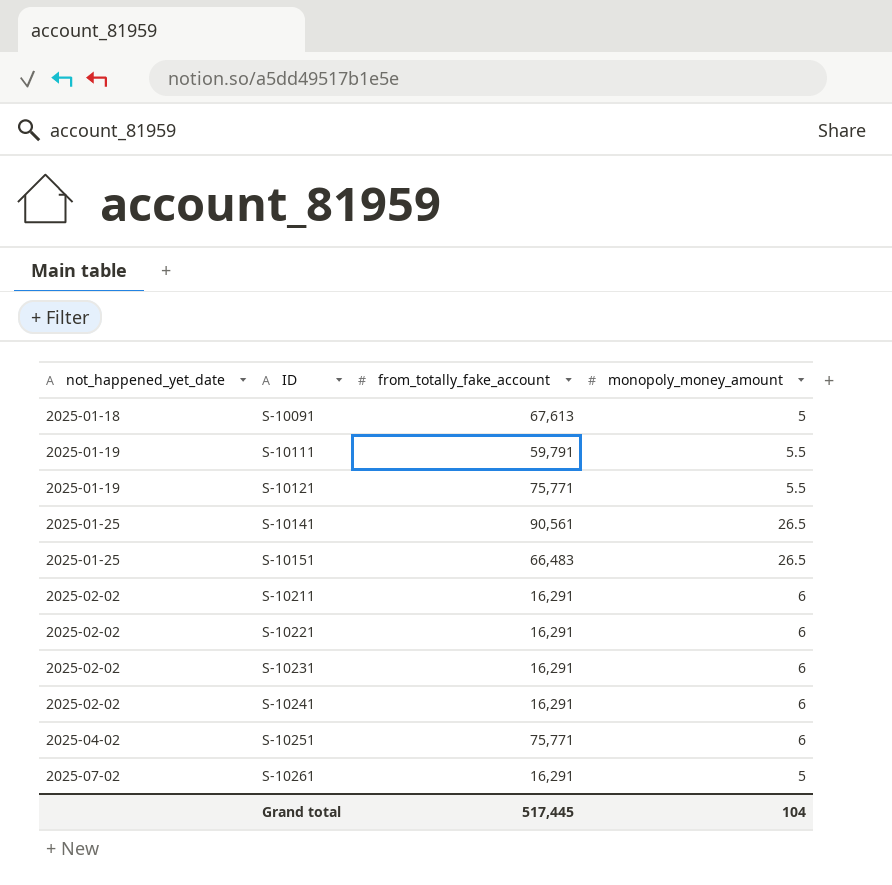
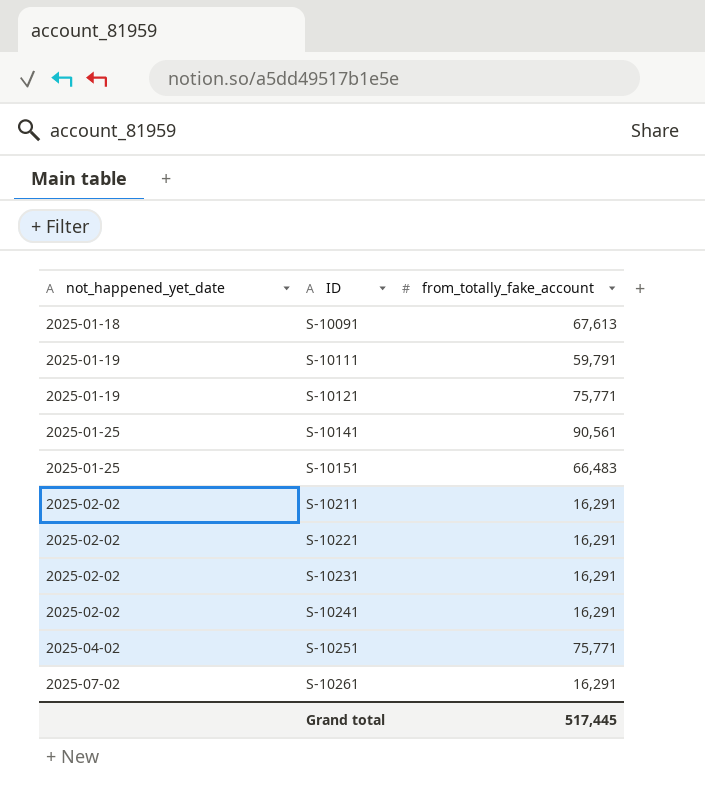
column monopoly_money_amount | position: 4 -> none

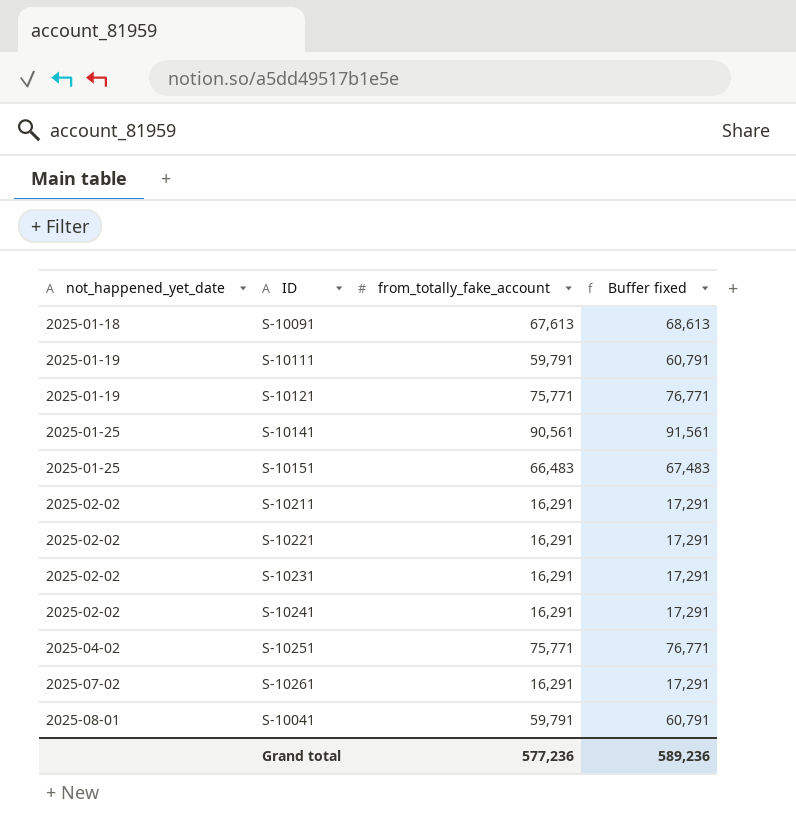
column Buffer fixed | formula: none -> [from_totally_fake_account] + 1000
row S-10041: none -> 2025-08-01 | 59,791 | 60,791
Grand total | from_totally_fake_account: 517,445 -> 577,236

